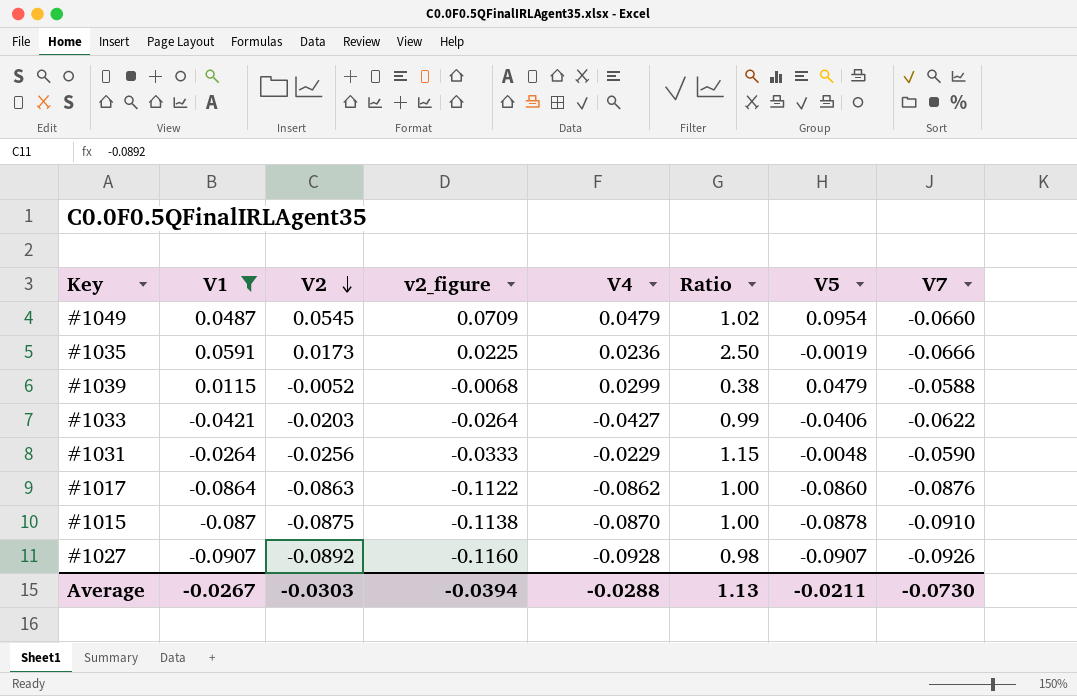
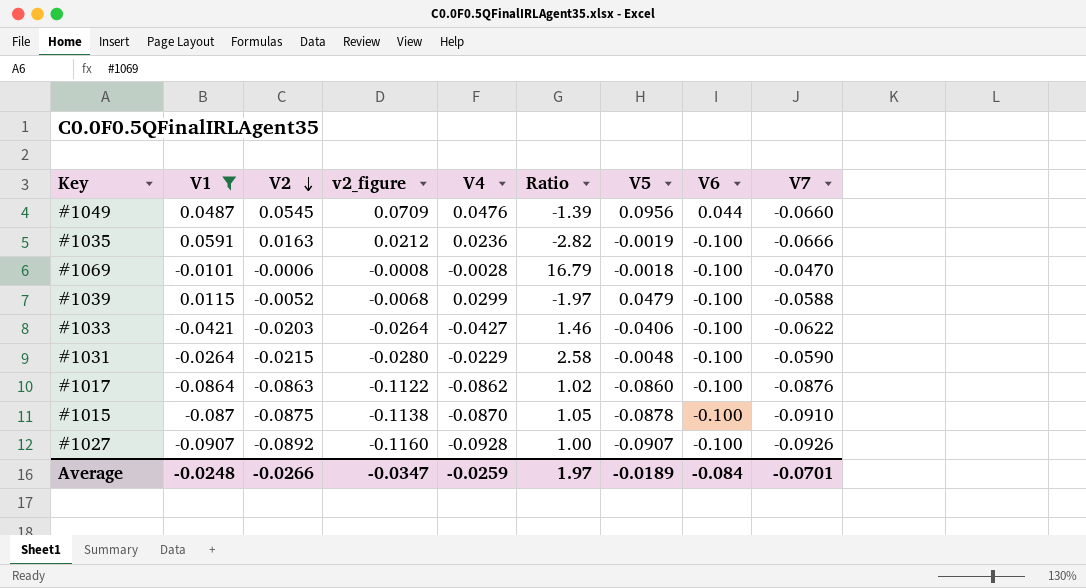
column Ratio | formula: [V1] / [V4] -> [V7] / [V4]
column V6 | position: none -> 8
#1049 | V4: 0.0479 -> 0.0476
#1049 | V5: 0.0954 -> 0.0956
#1035 | V2: 0.0173 -> 0.0163
#1035 | v2_figure: 0.0225 -> 0.0212
row #1069: none -> -0.0101 | -0.0006 | -0.0008 | -0.0028 | 16.79 | -0.0018 | -0.100 | -0.0470
#1031 | V2: -0.0256 -> -0.0215
#1031 | v2_figure: -0.0333 -> -0.0280
Average | V1: -0.0267 -> -0.0248
Average | V2: -0.0303 -> -0.0266
Average | v2_figure: -0.0394 -> -0.0347
Average | V4: -0.0288 -> -0.0259
Average | Ratio: 1.13 -> 1.97
Average | V5: -0.0211 -> -0.0189
Average | V7: -0.0730 -> -0.0701

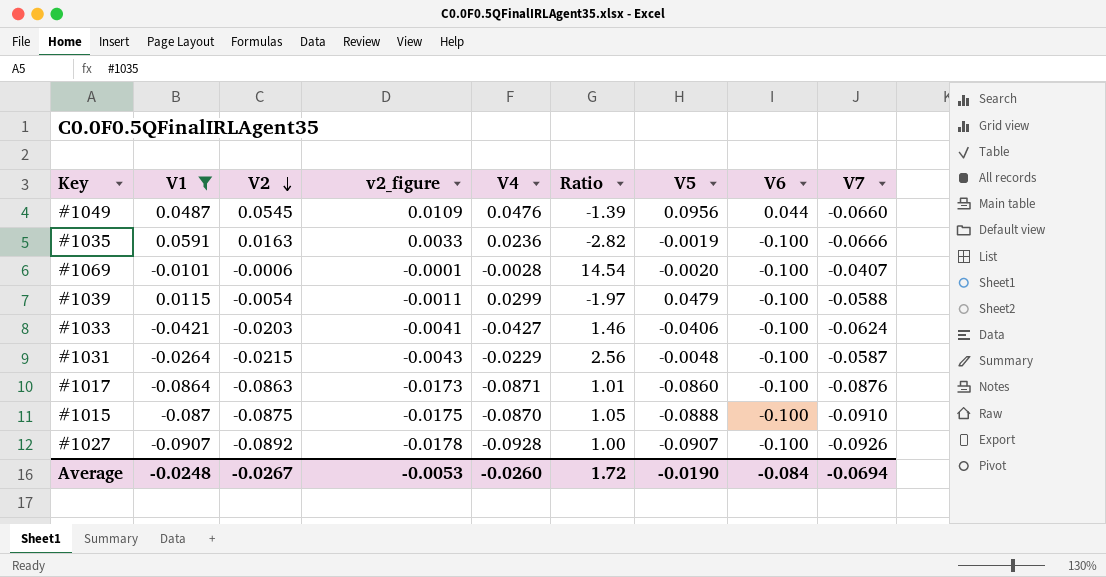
column v2_figure | formula: [V2] * 1.3 -> [V2] * 0.2
#1069 | Ratio: 16.79 -> 14.54
#1069 | V5: -0.0018 -> -0.0020
#1069 | V7: -0.0470 -> -0.0407
#1039 | V2: -0.0052 -> -0.0054
#1033 | V7: -0.0622 -> -0.0624
#1031 | Ratio: 2.58 -> 2.56
#1031 | V7: -0.0590 -> -0.0587
#1017 | V4: -0.0862 -> -0.0871
#1017 | Ratio: 1.02 -> 1.01
#1015 | V5: -0.0878 -> -0.0888
Average | V2: -0.0266 -> -0.0267
Average | v2_figure: -0.0347 -> -0.0053
Average | V4: -0.0259 -> -0.0260
Average | Ratio: 1.97 -> 1.72
Average | V5: -0.0189 -> -0.0190
Average | V7: -0.0701 -> -0.0694

